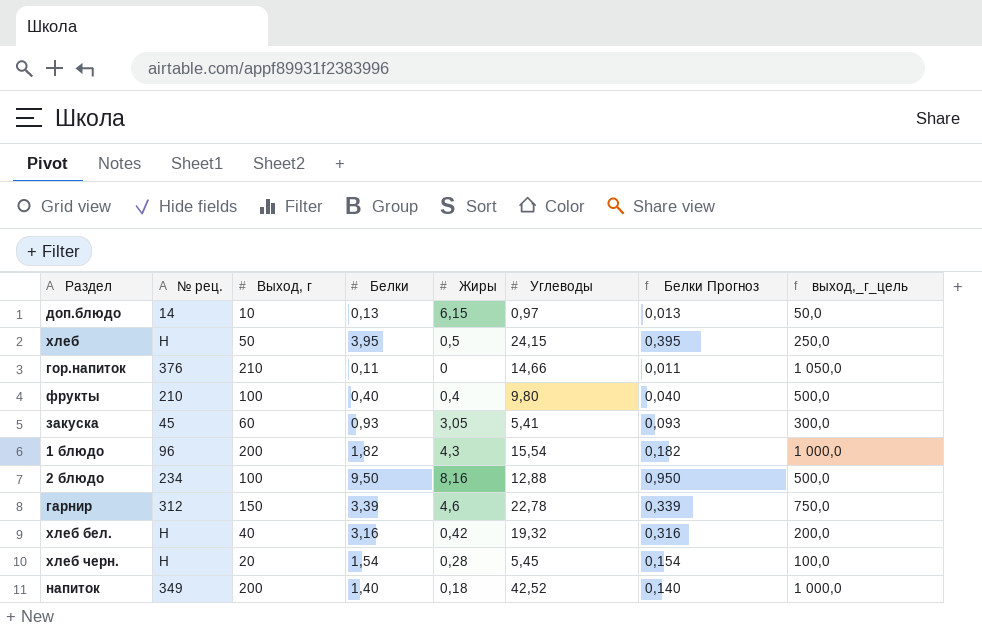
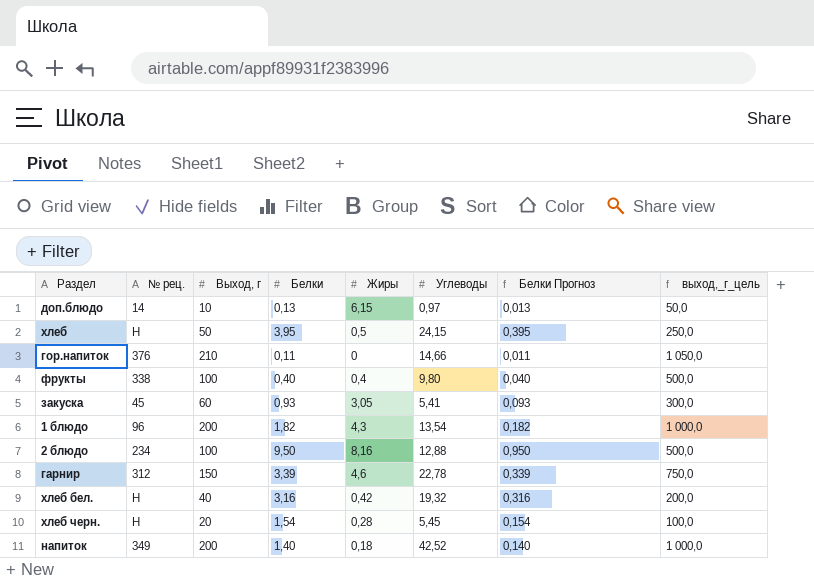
фрукты | № рец.: 210 -> 338
1 блюдо | Углеводы: 15,54 -> 13,54

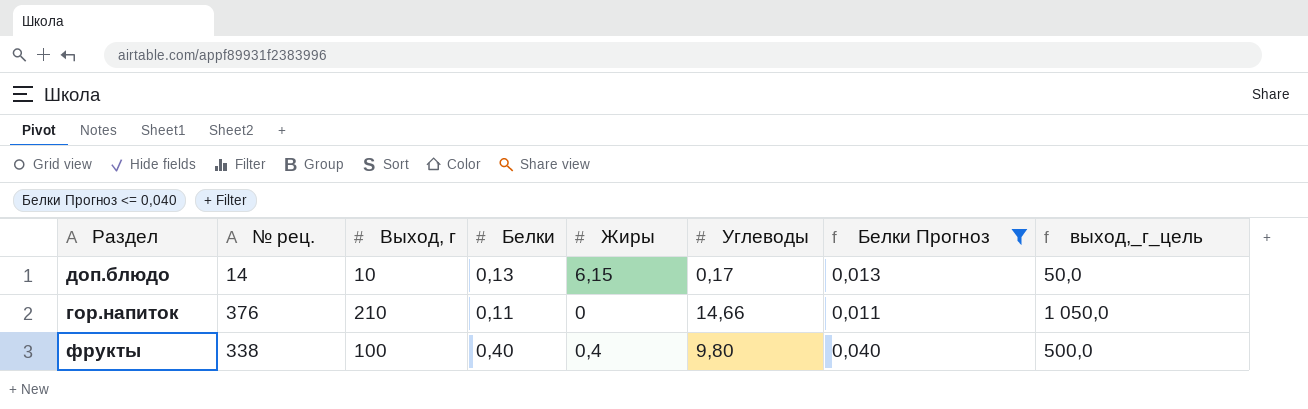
filter: none -> Белки Прогноз <= 0,040
доп.блюдо | Углеводы: 0,97 -> 0,17

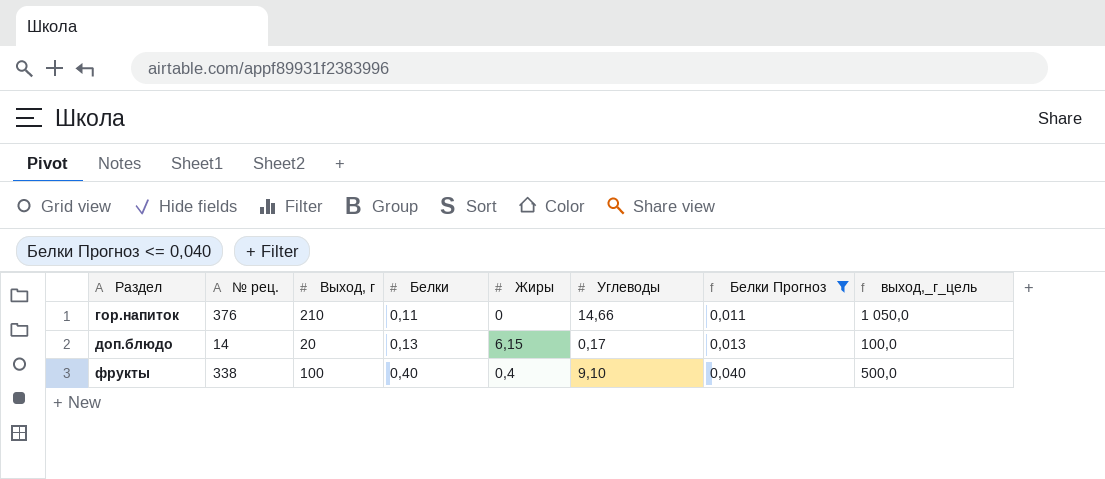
row order: none -> Раздел ascending
доп.блюдо | Выход, г: 10 -> 20
доп.блюдо | выход,_г_цель: 50,0 -> 100,0
фрукты | Углеводы: 9,80 -> 9,10

